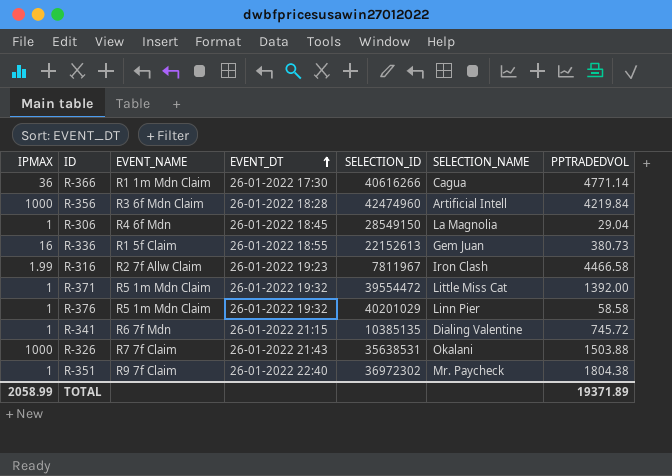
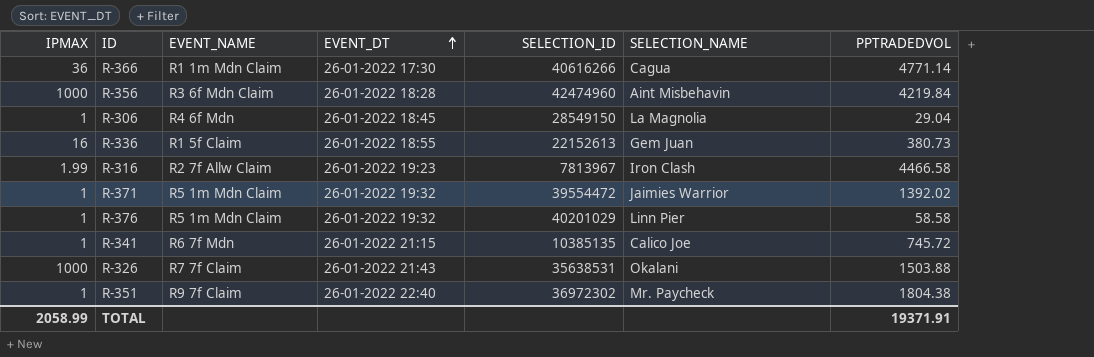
R-356 | SELECTION_NAME: Artificial Intell -> Aint Misbehavin
R-316 | SELECTION_ID: 7811967 -> 7813967
R-371 | SELECTION_NAME: Little Miss Cat -> Jaimies Warrior
R-371 | PPTRADEDVOL: 1392.00 -> 1392.02
R-341 | SELECTION_NAME: Dialing Valentine -> Calico Joe
TOTAL | PPTRADEDVOL: 19371.89 -> 19371.91

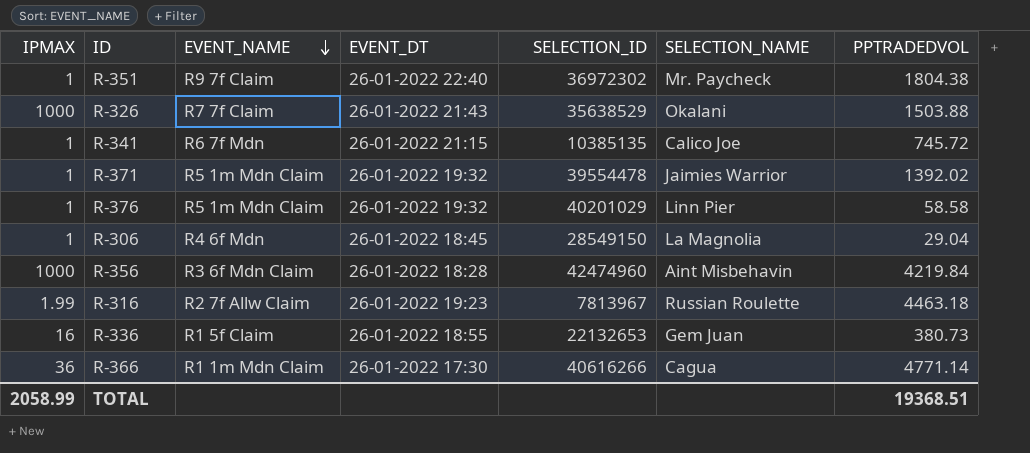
row order: EVENT_DT ascending -> EVENT_NAME descending
R-326 | SELECTION_ID: 35638531 -> 35638529
R-371 | SELECTION_ID: 39554472 -> 39554478
R-316 | SELECTION_NAME: Iron Clash -> Russian Roulette
R-316 | PPTRADEDVOL: 4466.58 -> 4463.18
R-336 | SELECTION_ID: 22152613 -> 22132653
TOTAL | PPTRADEDVOL: 19371.91 -> 19368.51

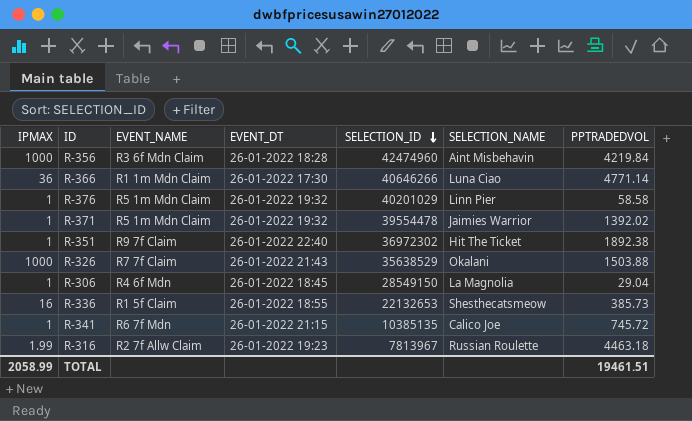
row order: EVENT_NAME descending -> SELECTION_ID descending
R-366 | SELECTION_ID: 40616266 -> 40646266
R-366 | SELECTION_NAME: Cagua -> Luna Ciao
R-351 | SELECTION_NAME: Mr. Paycheck -> Hit The Ticket
R-351 | PPTRADEDVOL: 1804.38 -> 1892.38
R-336 | SELECTION_NAME: Gem Juan -> Shesthecatsmeow
R-336 | PPTRADEDVOL: 380.73 -> 385.73
TOTAL | PPTRADEDVOL: 19368.51 -> 19461.51

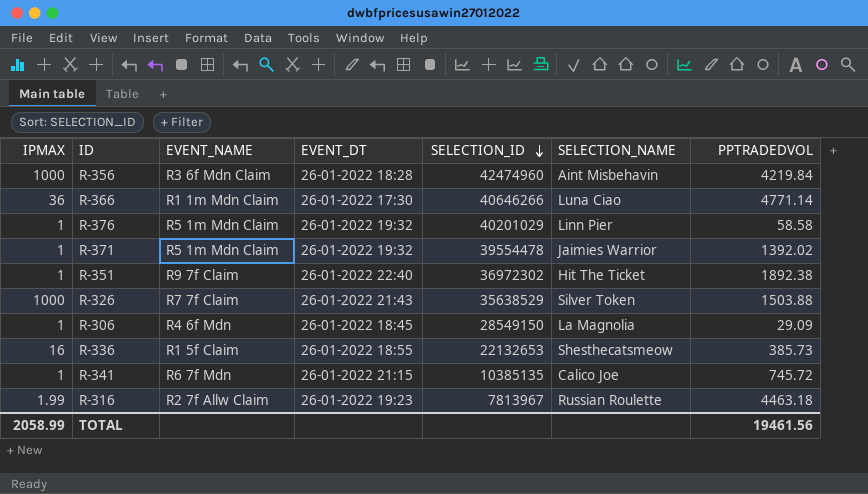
R-326 | SELECTION_NAME: Okalani -> Silver Token
R-306 | PPTRADEDVOL: 29.04 -> 29.09
TOTAL | PPTRADEDVOL: 19461.51 -> 19461.56

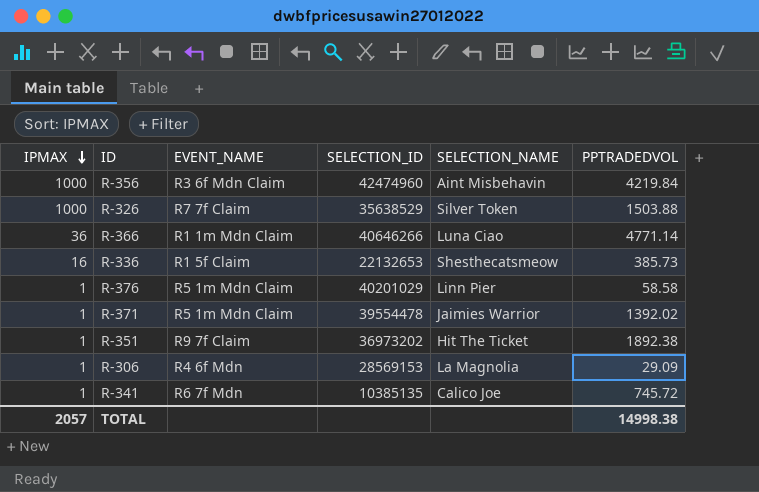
row order: SELECTION_ID descending -> IPMAX descending
column EVENT_DT | position: 4 -> none
row R-316: 1.99 | R2 7f Allw Claim | 26-01-2022 19:23 | 7813967 | Russian Roulette | 4463.18 -> none
R-351 | SELECTION_ID: 36972302 -> 36973202
R-306 | SELECTION_ID: 28549150 -> 28569153
TOTAL | IPMAX: 2058.99 -> 2057
TOTAL | PPTRADEDVOL: 19461.56 -> 14998.38

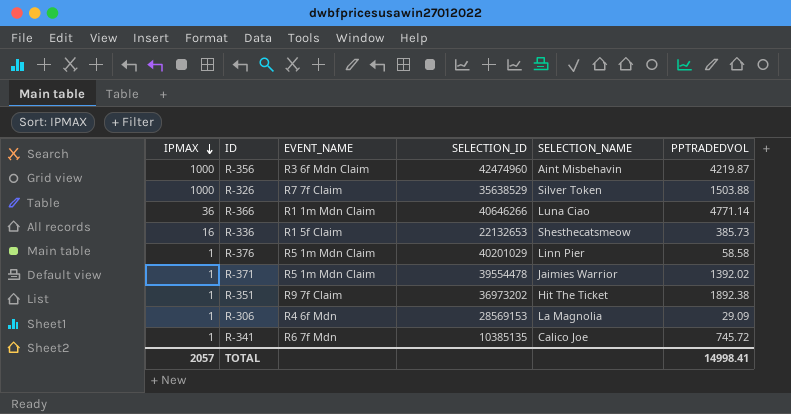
R-356 | PPTRADEDVOL: 4219.84 -> 4219.87
TOTAL | PPTRADEDVOL: 14998.38 -> 14998.41

